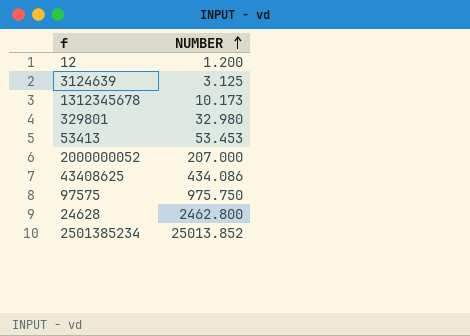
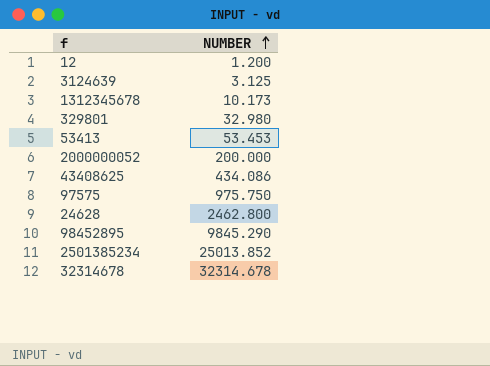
2000000052 | NUMBER: 207.000 -> 200.000
row 98452895: none -> 9845.290
row 32314678: none -> 32314.678

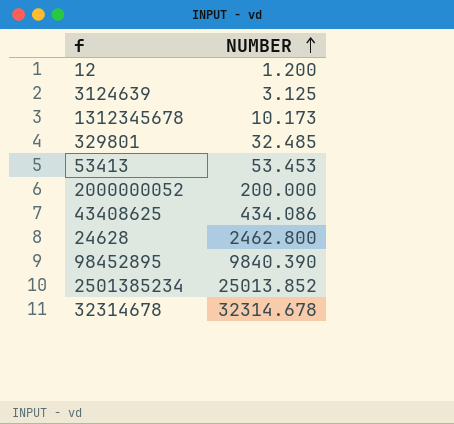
row 97575: 975.750 -> none
329801 | NUMBER: 32.980 -> 32.485
98452895 | NUMBER: 9845.290 -> 9840.390

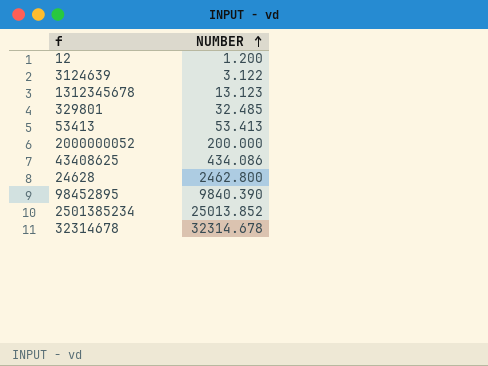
3124639 | NUMBER: 3.125 -> 3.122
1312345678 | NUMBER: 10.173 -> 13.123
53413 | NUMBER: 53.453 -> 53.413

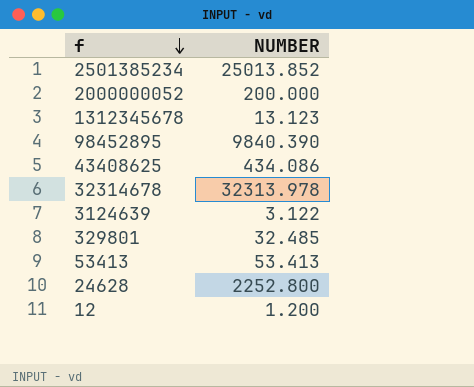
row order: NUMBER ascending -> f descending
32314678 | NUMBER: 32314.678 -> 32313.978
24628 | NUMBER: 2462.800 -> 2252.800

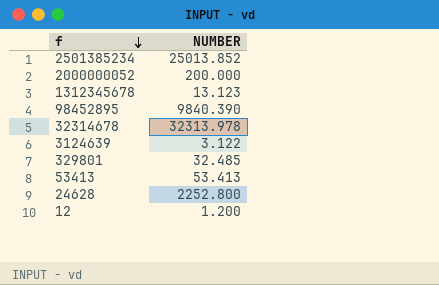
row 43408625: 434.086 -> none

